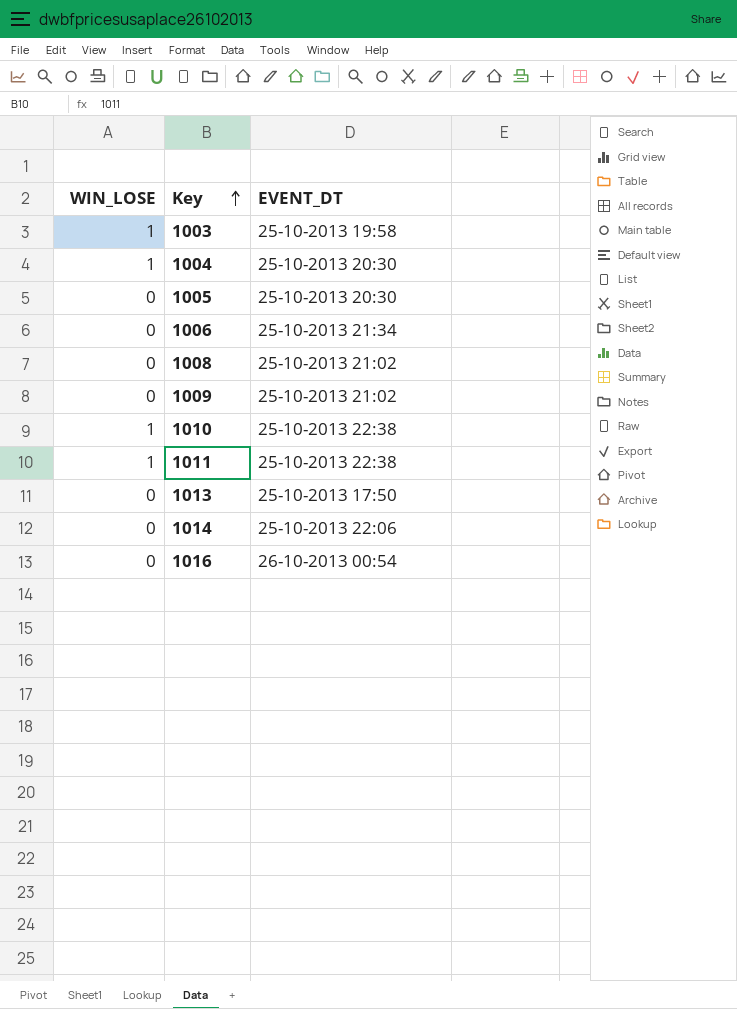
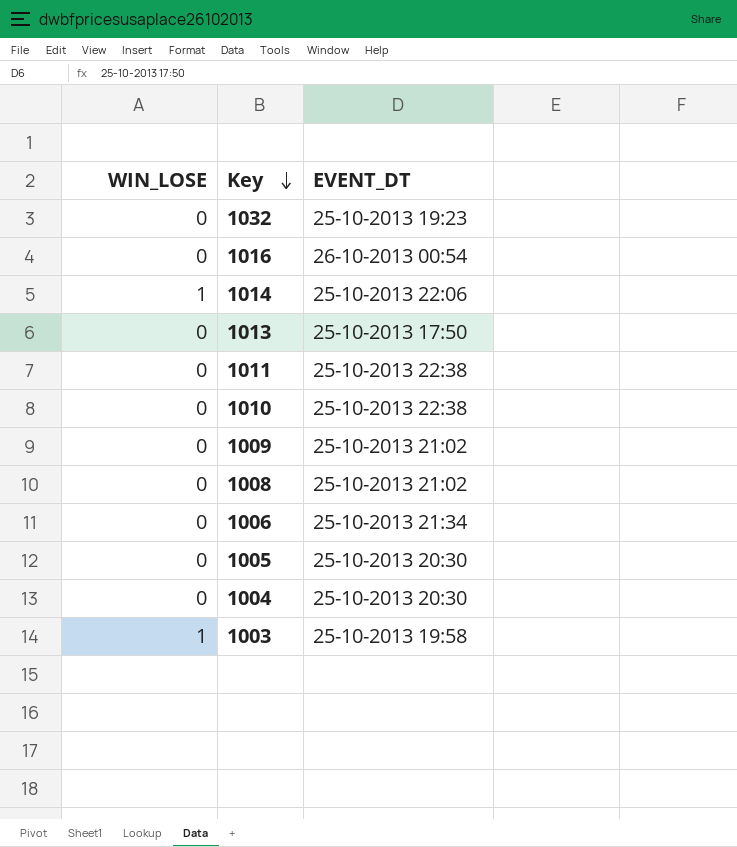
row order: Key ascending -> Key descending
row 1032: none -> 0 | 25-10-2013 19:23
1014 | WIN_LOSE: 0 -> 1
1011 | WIN_LOSE: 1 -> 0
1010 | WIN_LOSE: 1 -> 0
1004 | WIN_LOSE: 1 -> 0

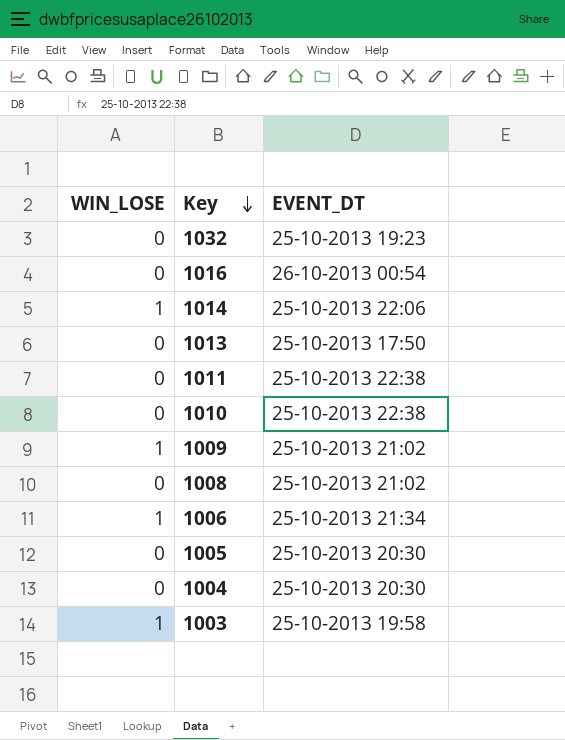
1009 | WIN_LOSE: 0 -> 1
1006 | WIN_LOSE: 0 -> 1

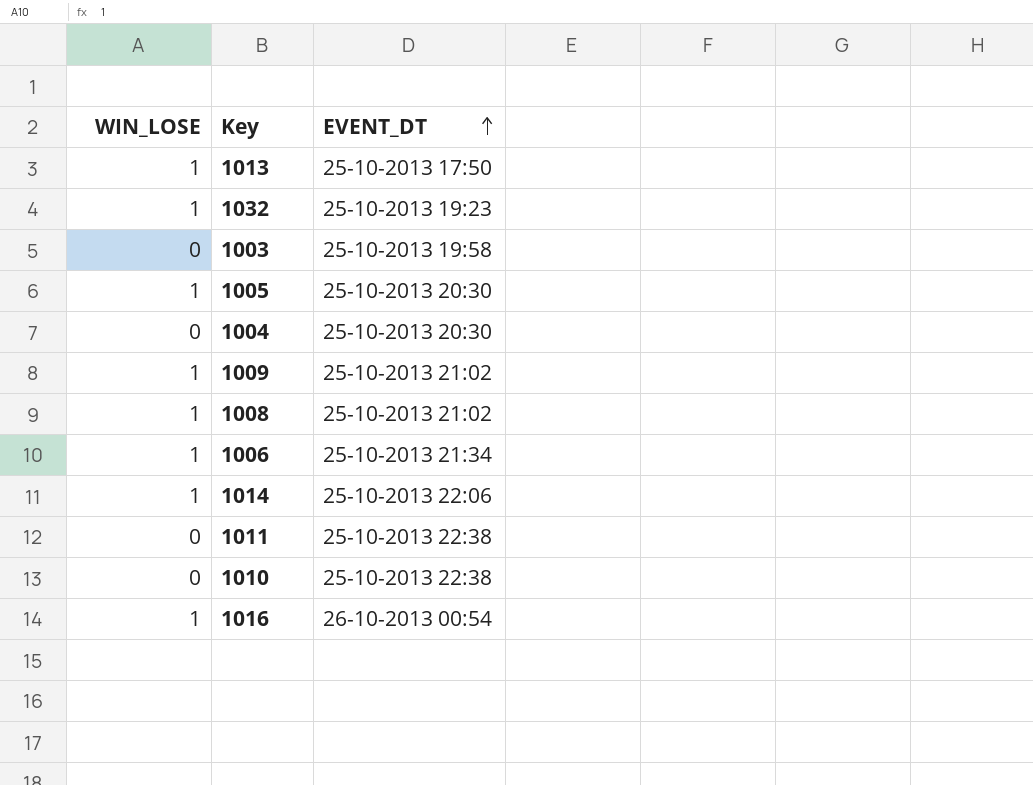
row order: Key descending -> EVENT_DT ascending
1013 | WIN_LOSE: 0 -> 1
1032 | WIN_LOSE: 0 -> 1
1003 | WIN_LOSE: 1 -> 0
1005 | WIN_LOSE: 0 -> 1
1008 | WIN_LOSE: 0 -> 1
1016 | WIN_LOSE: 0 -> 1

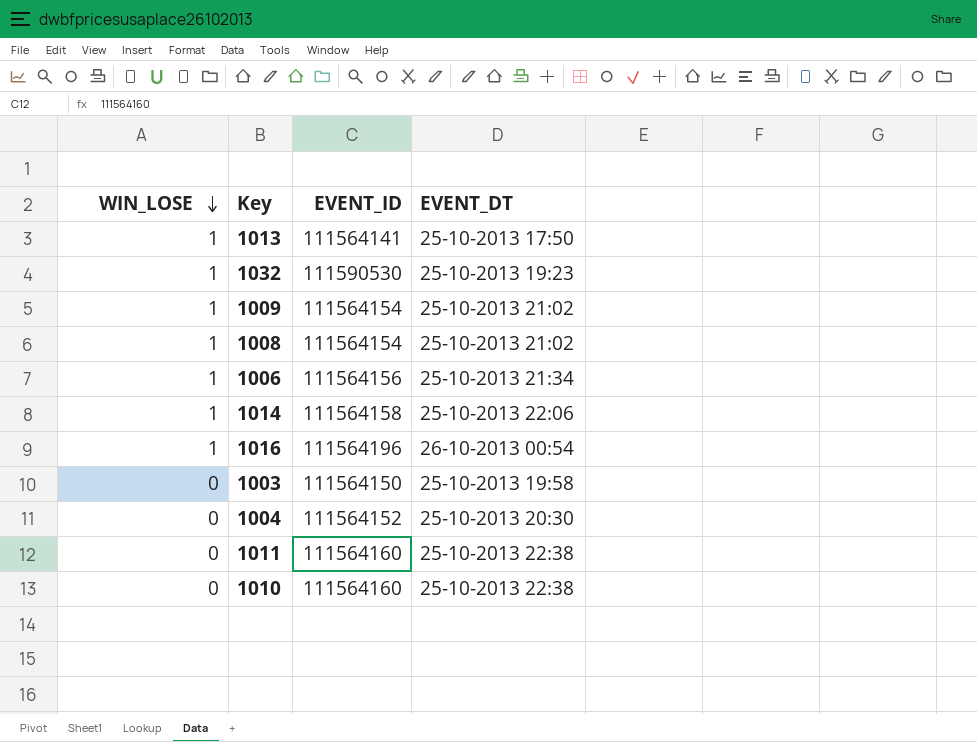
row order: EVENT_DT ascending -> WIN_LOSE descending
column EVENT_ID | position: none -> 3
row 1005: 1 | 25-10-2013 20:30 -> none

